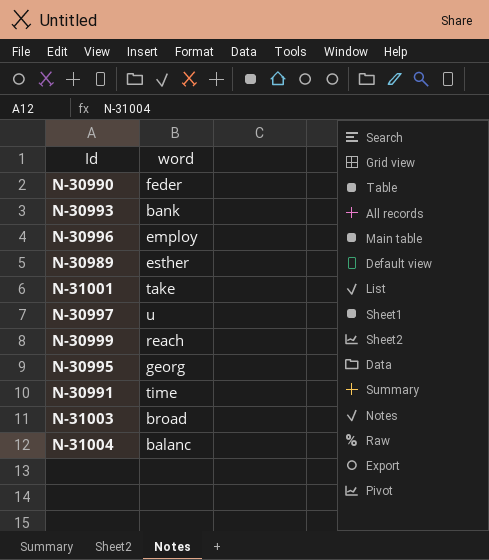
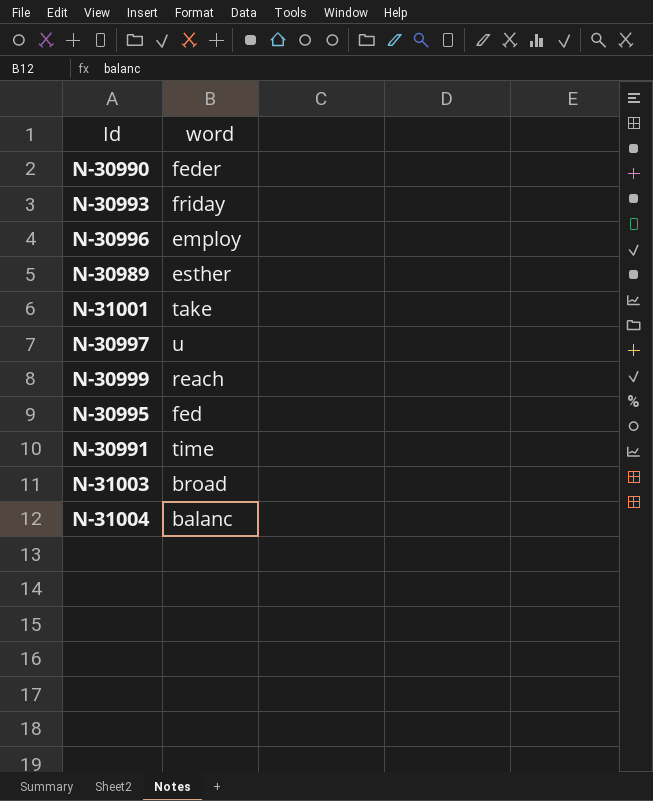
N-30993 | word: bank -> friday
N-30995 | word: georg -> fed

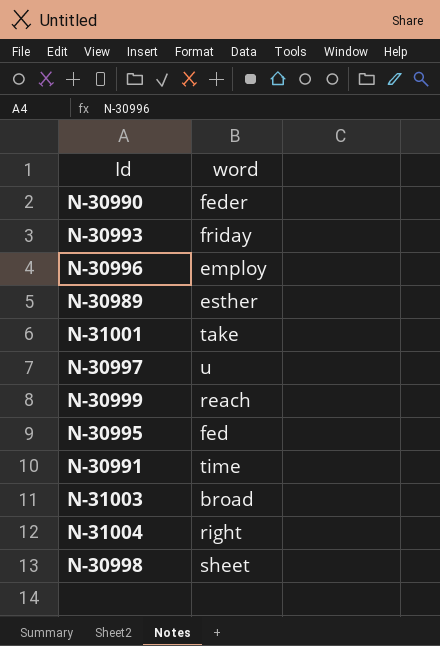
N-31004 | word: balanc -> right
row N-30998: none -> sheet

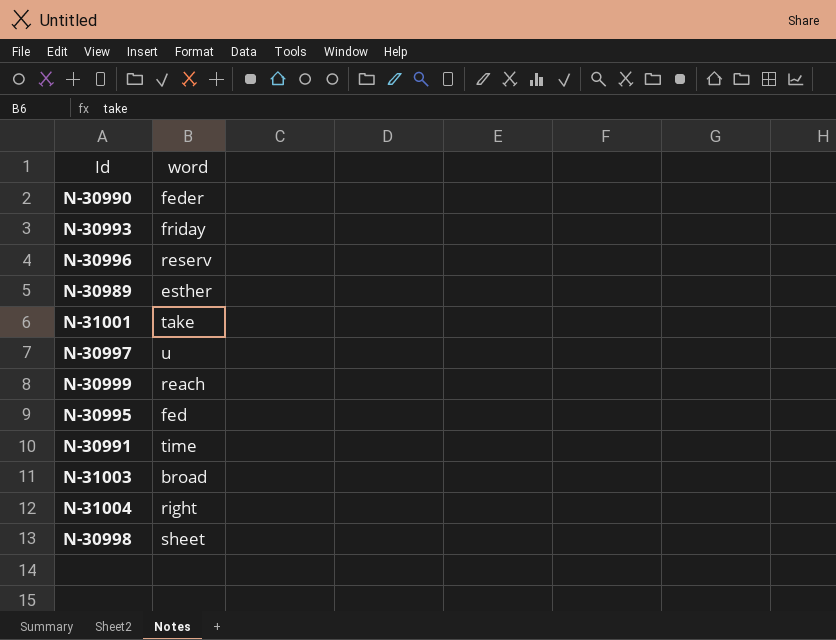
N-30996 | word: employ -> reserv

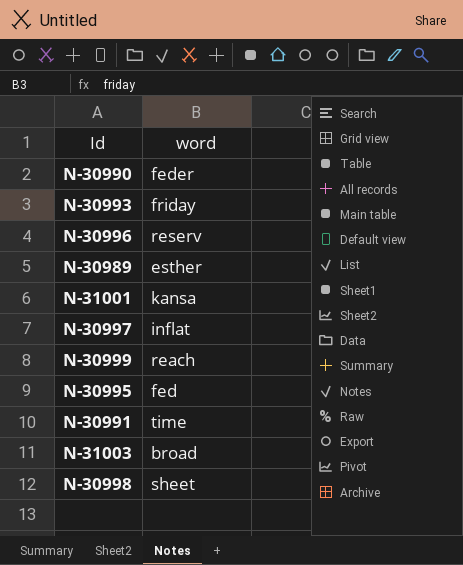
row N-31004: right -> none
N-31001 | word: take -> kansa
N-30997 | word: u -> inflat

